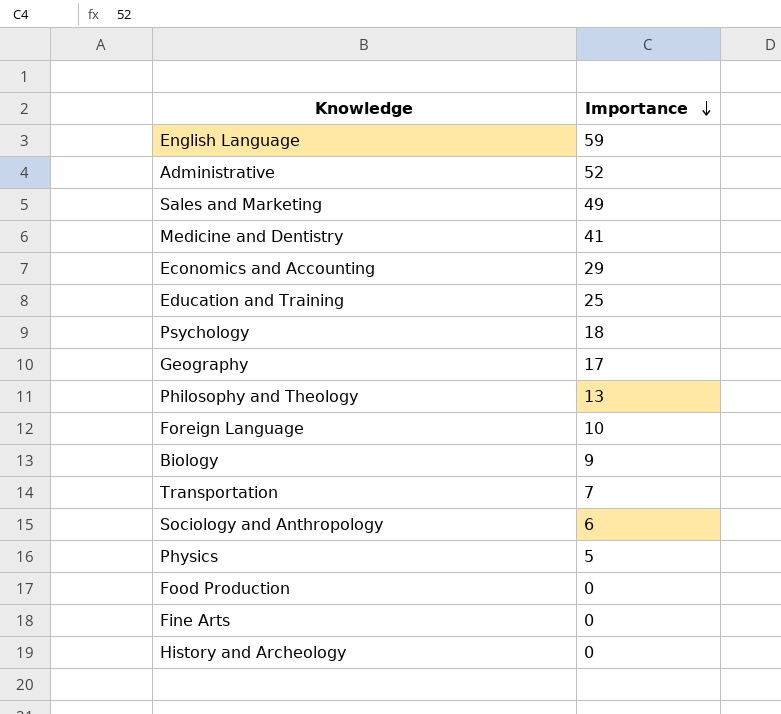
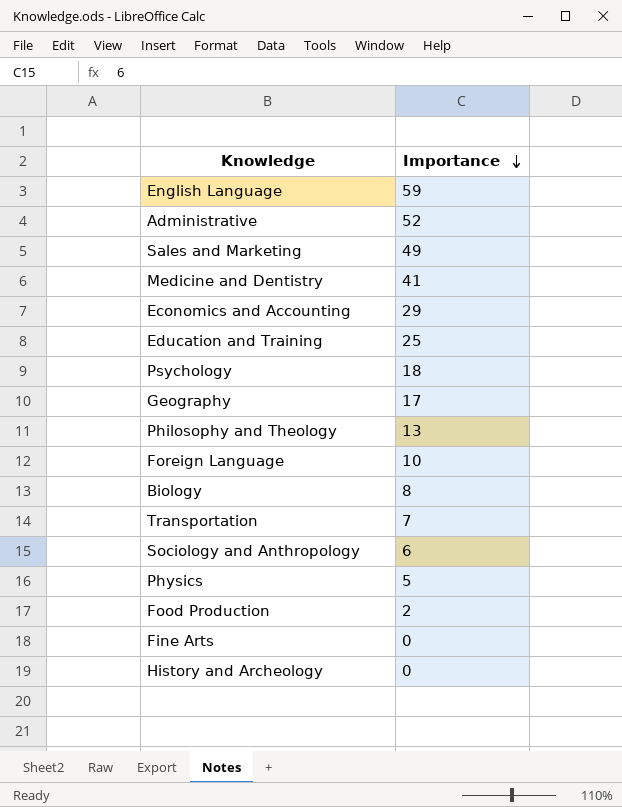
Biology | Importance: 9 -> 8
Food Production | Importance: 0 -> 2

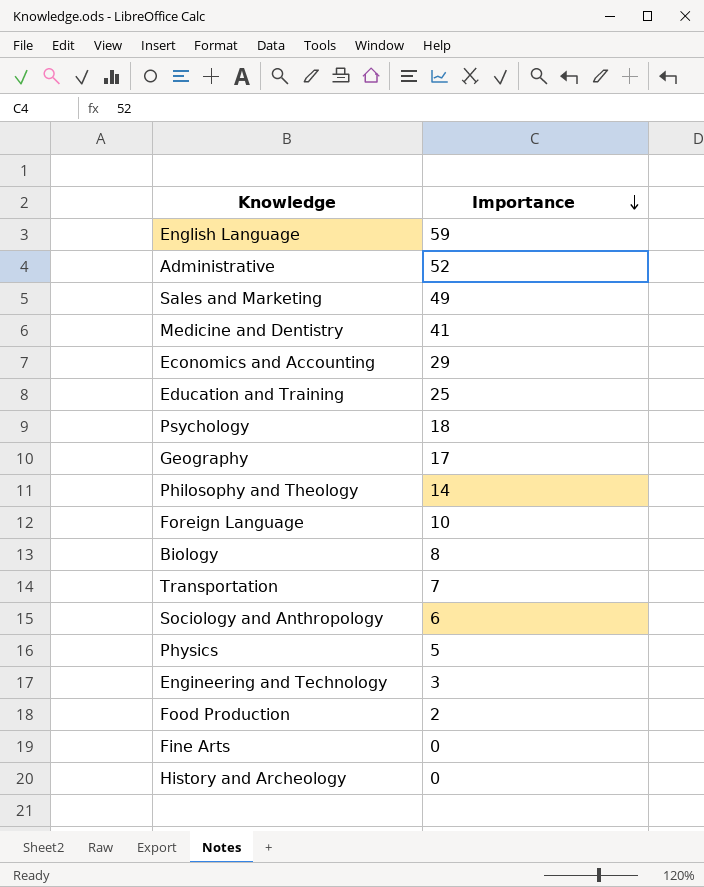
Philosophy and Theology | Importance: 13 -> 14
row Engineering and Technology: none -> 3

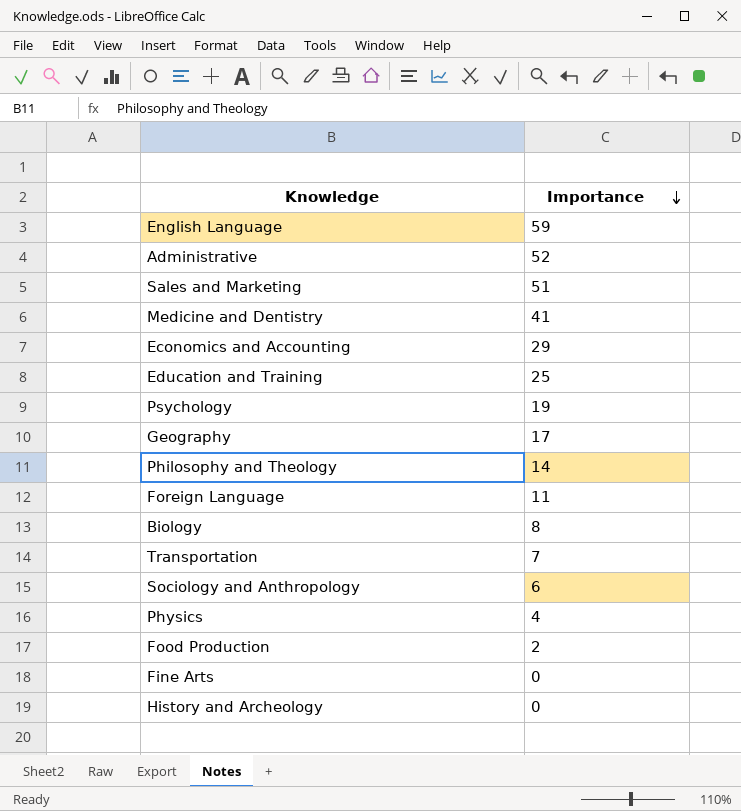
row Engineering and Technology: 3 -> none
Sales and Marketing | Importance: 49 -> 51
Psychology | Importance: 18 -> 19
Foreign Language | Importance: 10 -> 11
Physics | Importance: 5 -> 4

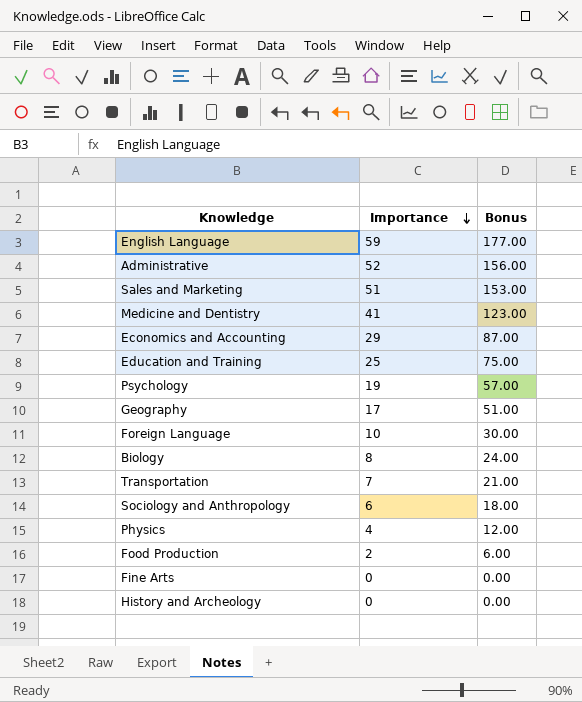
column Bonus | formula: none -> [Importance] * 3
row Philosophy and Theology: 14 -> none
Foreign Language | Importance: 11 -> 10

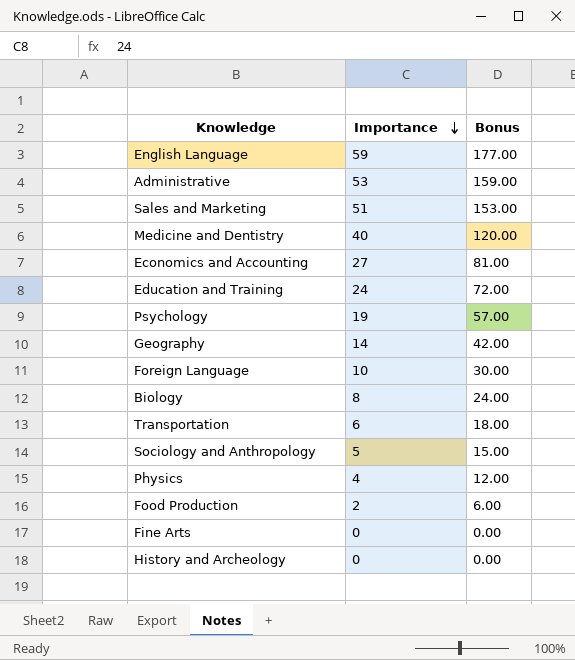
Administrative | Importance: 52 -> 53
Administrative | Bonus: 156.00 -> 159.00
Medicine and Dentistry | Importance: 41 -> 40
Medicine and Dentistry | Bonus: 123.00 -> 120.00
Economics and Accounting | Importance: 29 -> 27
Economics and Accounting | Bonus: 87.00 -> 81.00
Education and Training | Importance: 25 -> 24
Education and Training | Bonus: 75.00 -> 72.00
Geography | Importance: 17 -> 14
Geography | Bonus: 51.00 -> 42.00
Transportation | Importance: 7 -> 6
Transportation | Bonus: 21.00 -> 18.00
Sociology and Anthropology | Importance: 6 -> 5
Sociology and Anthropology | Bonus: 18.00 -> 15.00

